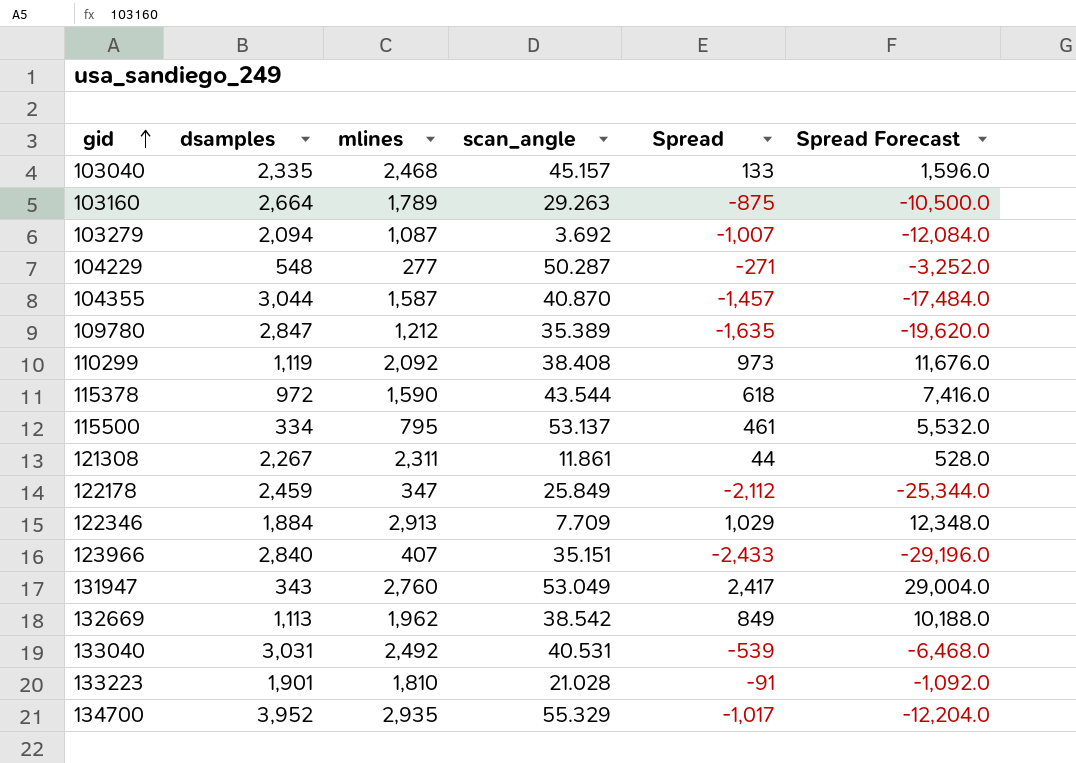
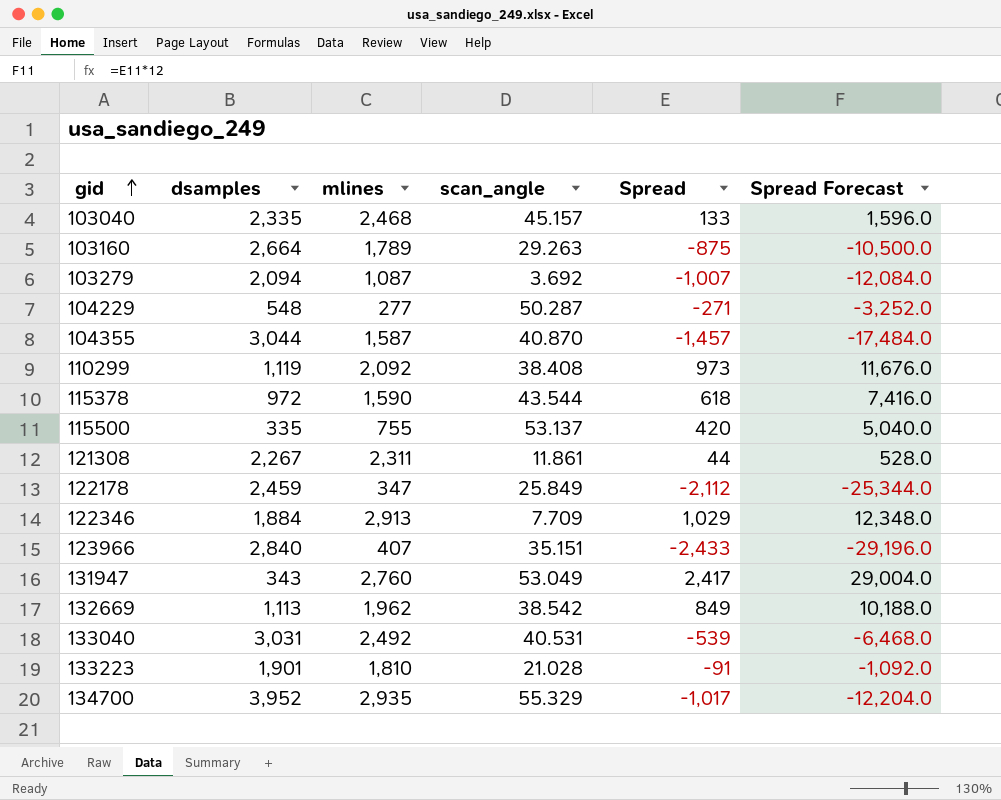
row 109780: 2,847 | 1,212 | 35.389 | -1,635 | -19,620.0 -> none
115500 | dsamples: 334 -> 335
115500 | mlines: 795 -> 755
115500 | Spread: 461 -> 420
115500 | Spread Forecast: 5,532.0 -> 5,040.0

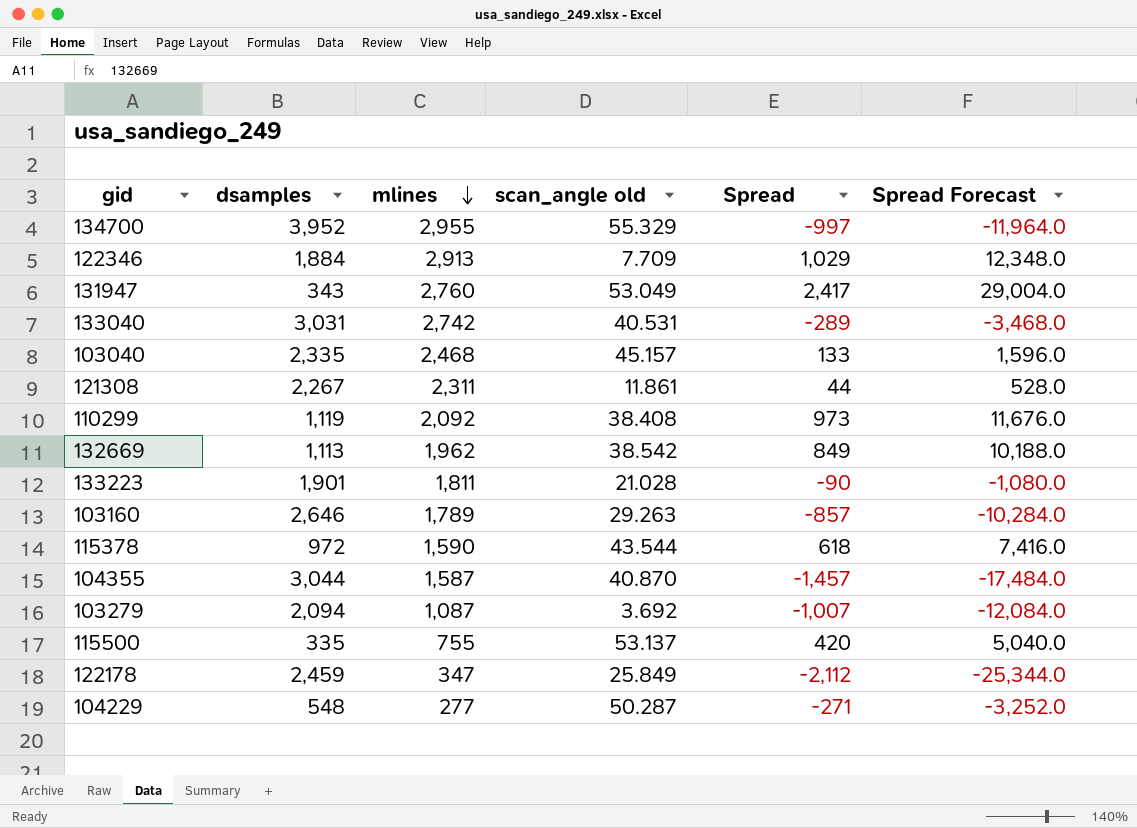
row order: gid ascending -> mlines descending
column name: scan_angle -> scan_angle old
row 123966: 2,840 | 407 | 35.151 | -2,433 | -29,196.0 -> none
134700 | mlines: 2,935 -> 2,955
134700 | Spread: -1,017 -> -997
134700 | Spread Forecast: -12,204.0 -> -11,964.0
133040 | mlines: 2,492 -> 2,742
133040 | Spread: -539 -> -289
133040 | Spread Forecast: -6,468.0 -> -3,468.0
133223 | mlines: 1,810 -> 1,811
133223 | Spread: -91 -> -90
133223 | Spread Forecast: -1,092.0 -> -1,080.0
103160 | dsamples: 2,664 -> 2,646
103160 | Spread: -875 -> -857
103160 | Spread Forecast: -10,500.0 -> -10,284.0

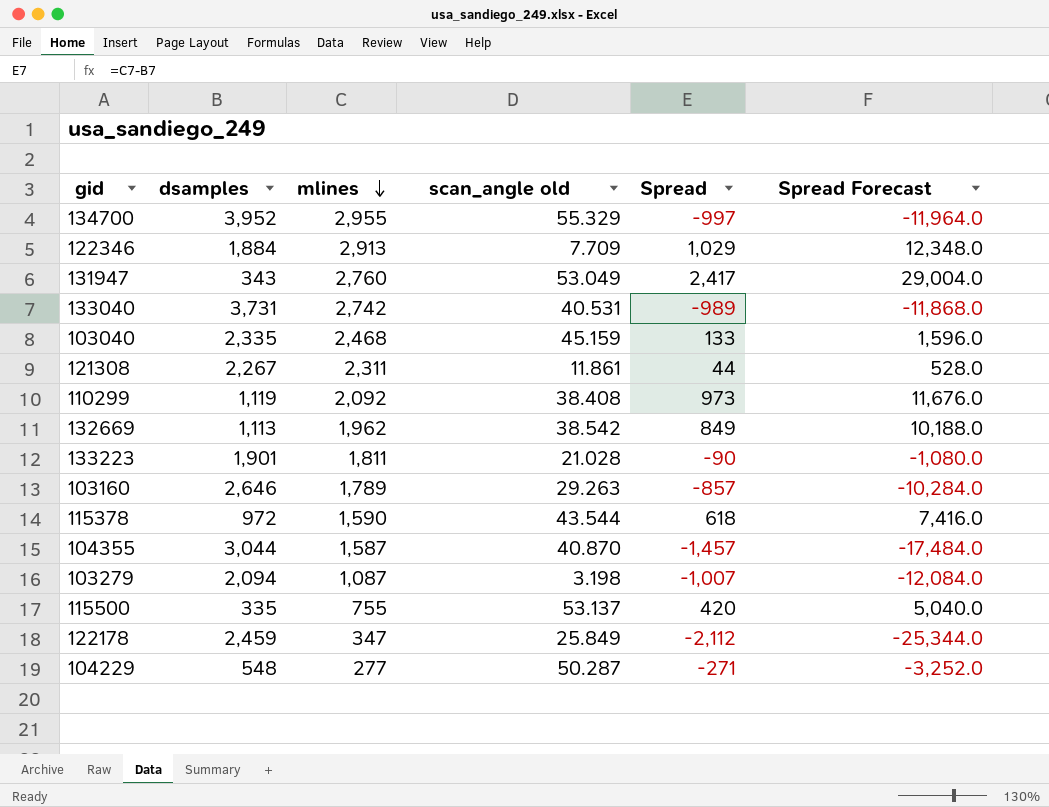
133040 | dsamples: 3,031 -> 3,731
133040 | Spread: -289 -> -989
133040 | Spread Forecast: -3,468.0 -> -11,868.0
103040 | scan_angle old: 45.157 -> 45.159
103279 | scan_angle old: 3.692 -> 3.198

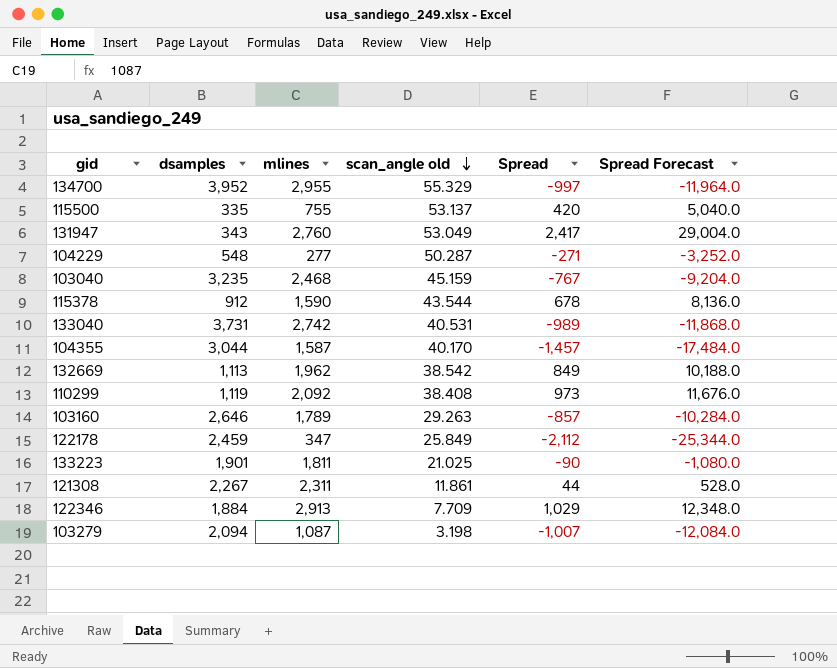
row order: mlines descending -> scan_angle old descending
103040 | dsamples: 2,335 -> 3,235
103040 | Spread: 133 -> -767
103040 | Spread Forecast: 1,596.0 -> -9,204.0
115378 | dsamples: 972 -> 912
115378 | Spread: 618 -> 678
115378 | Spread Forecast: 7,416.0 -> 8,136.0
104355 | scan_angle old: 40.870 -> 40.170
133223 | scan_angle old: 21.028 -> 21.025

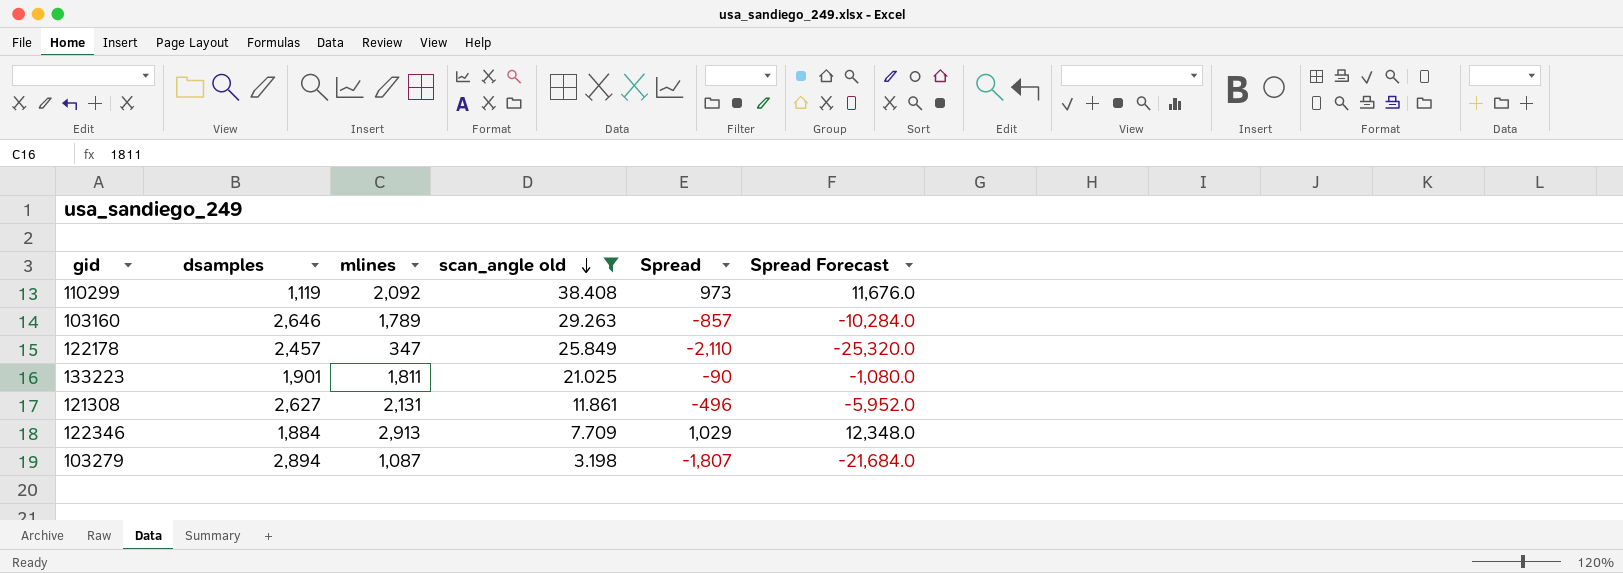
filter: none -> scan_angle old <= 38.408
122178 | dsamples: 2,459 -> 2,457
122178 | Spread: -2,112 -> -2,110
122178 | Spread Forecast: -25,344.0 -> -25,320.0
121308 | dsamples: 2,267 -> 2,627
121308 | mlines: 2,311 -> 2,131
121308 | Spread: 44 -> -496
121308 | Spread Forecast: 528.0 -> -5,952.0
103279 | dsamples: 2,094 -> 2,894
103279 | Spread: -1,007 -> -1,807
103279 | Spread Forecast: -12,084.0 -> -21,684.0

